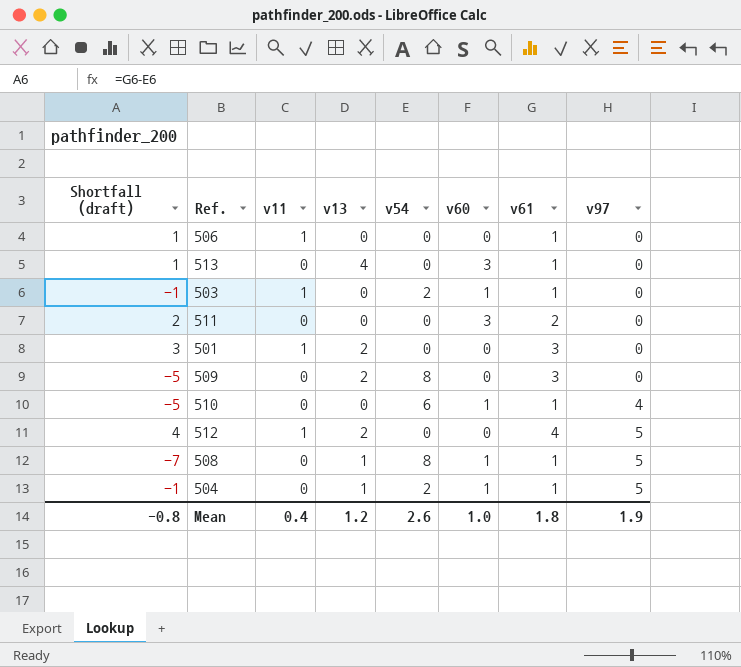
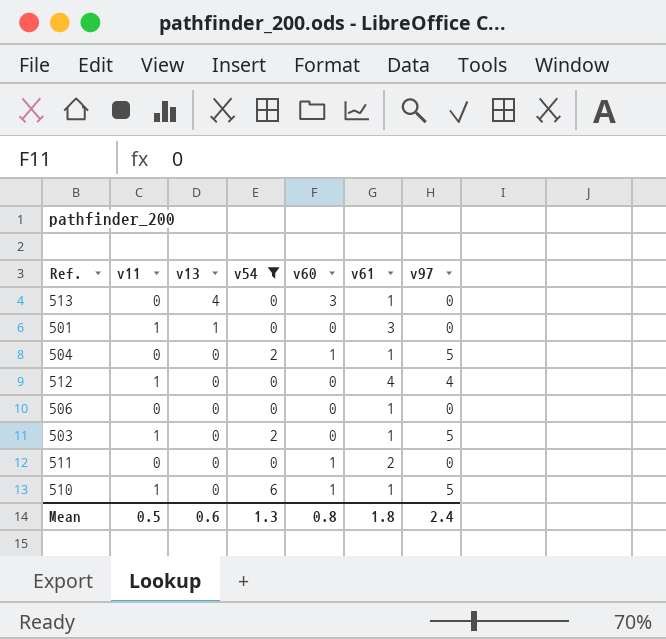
filter: none -> v54 != 8
row order: v97 ascending -> v13 descending
column Shortfall (draft) | formula: [v61] - [v54] -> none
501 | v13: 2 -> 1
504 | v13: 1 -> 0
512 | v13: 2 -> 0
512 | v97: 5 -> 4
506 | v11: 1 -> 0
503 | v60: 1 -> 0
503 | v97: 0 -> 5
511 | v60: 3 -> 1
510 | v11: 0 -> 1
510 | v97: 4 -> 5
Mean | v11: 0.4 -> 0.5
Mean | v13: 1.2 -> 0.6
Mean | v54: 2.6 -> 1.3
Mean | v60: 1.0 -> 0.8
Mean | v97: 1.9 -> 2.4

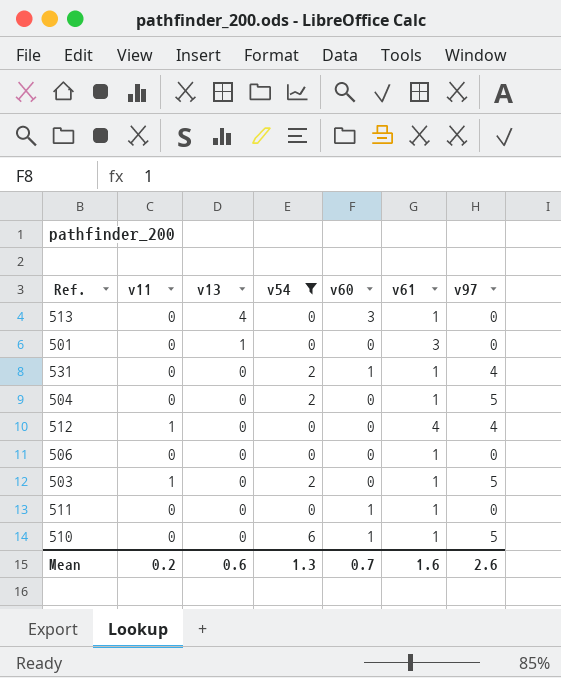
501 | v11: 1 -> 0
row 531: none -> 0 | 0 | 2 | 1 | 1 | 4
504 | v60: 1 -> 0
511 | v61: 2 -> 1
510 | v11: 1 -> 0
Mean | v11: 0.5 -> 0.2
Mean | v60: 0.8 -> 0.7
Mean | v61: 1.8 -> 1.6
Mean | v97: 2.4 -> 2.6

